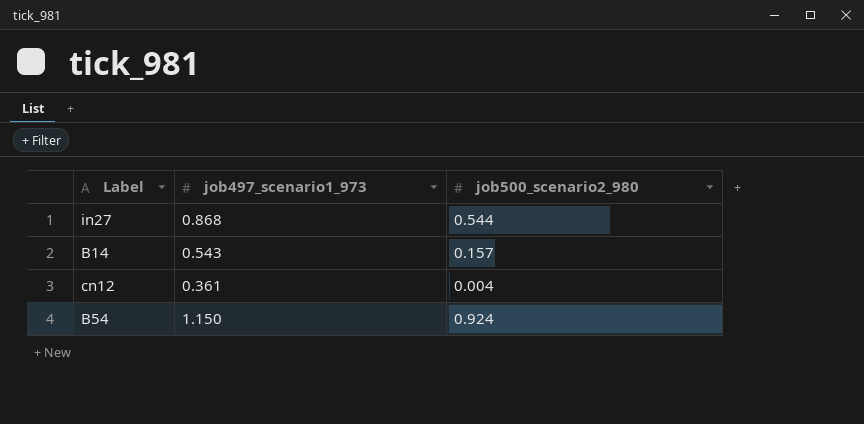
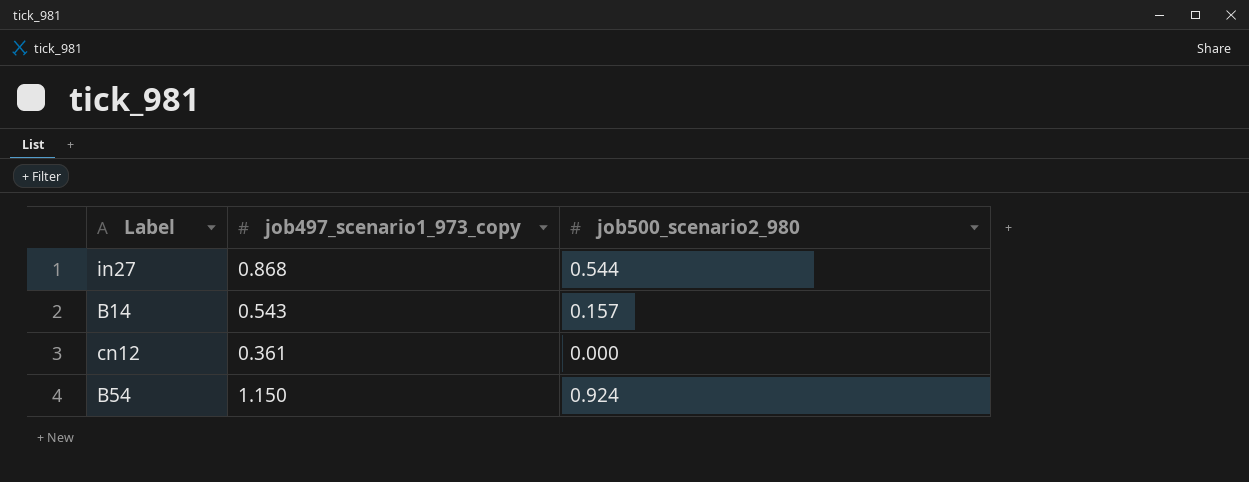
column name: job497_scenario1_973 -> job497_scenario1_973_copy
cn12 | job500_scenario2_980: 0.004 -> 0.000

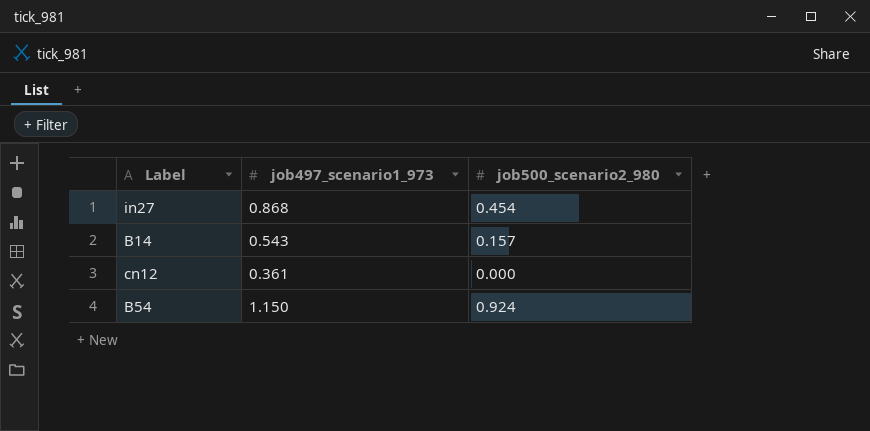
column name: job497_scenario1_973_copy -> job497_scenario1_973
in27 | job500_scenario2_980: 0.544 -> 0.454

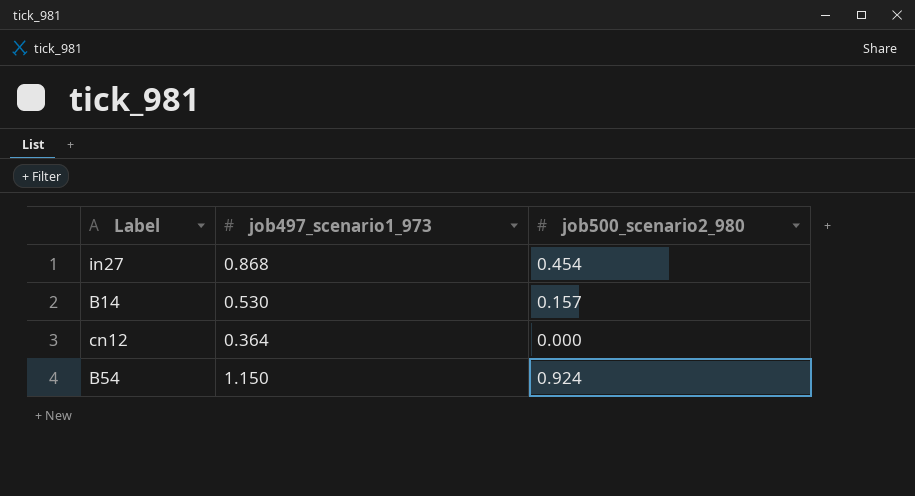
B14 | job497_scenario1_973: 0.543 -> 0.530
cn12 | job497_scenario1_973: 0.361 -> 0.364

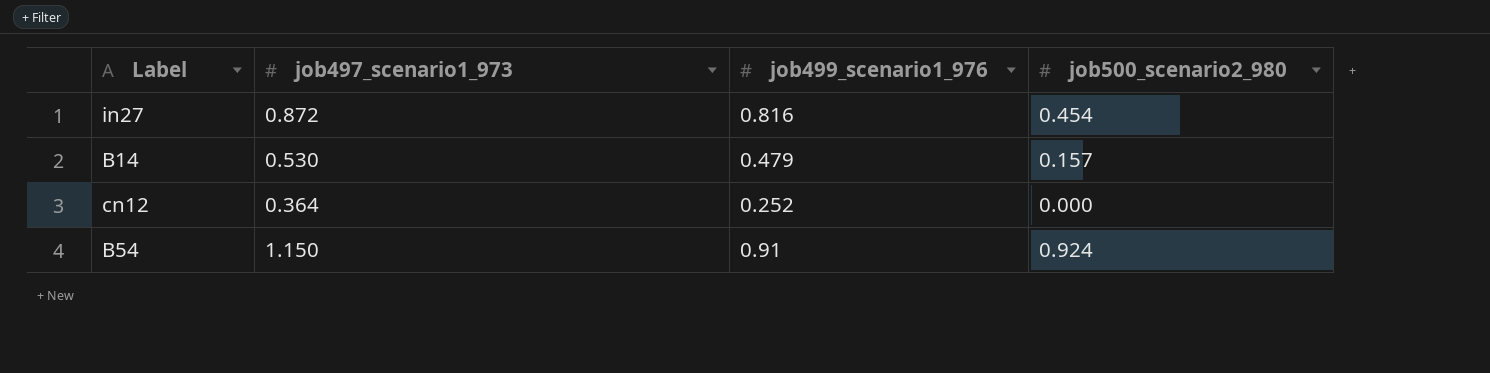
column job499_scenario1_976 | position: none -> 3
in27 | job497_scenario1_973: 0.868 -> 0.872

